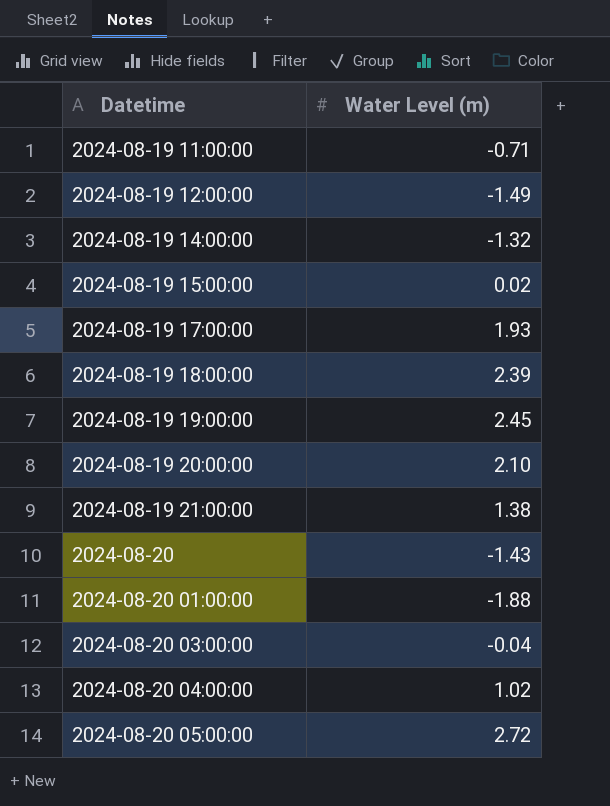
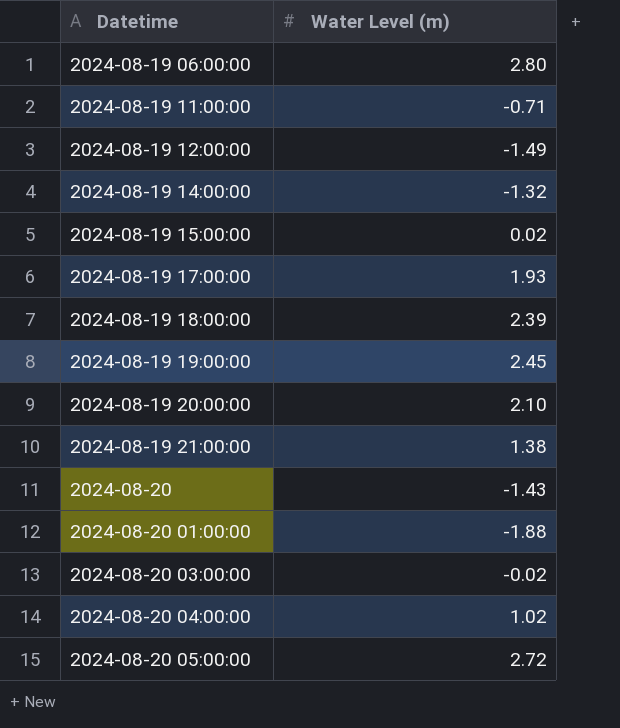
row 2024-08-19 06:00:00: none -> 2.80
2024-08-20 03:00:00 | Water Level (m): -0.04 -> -0.02

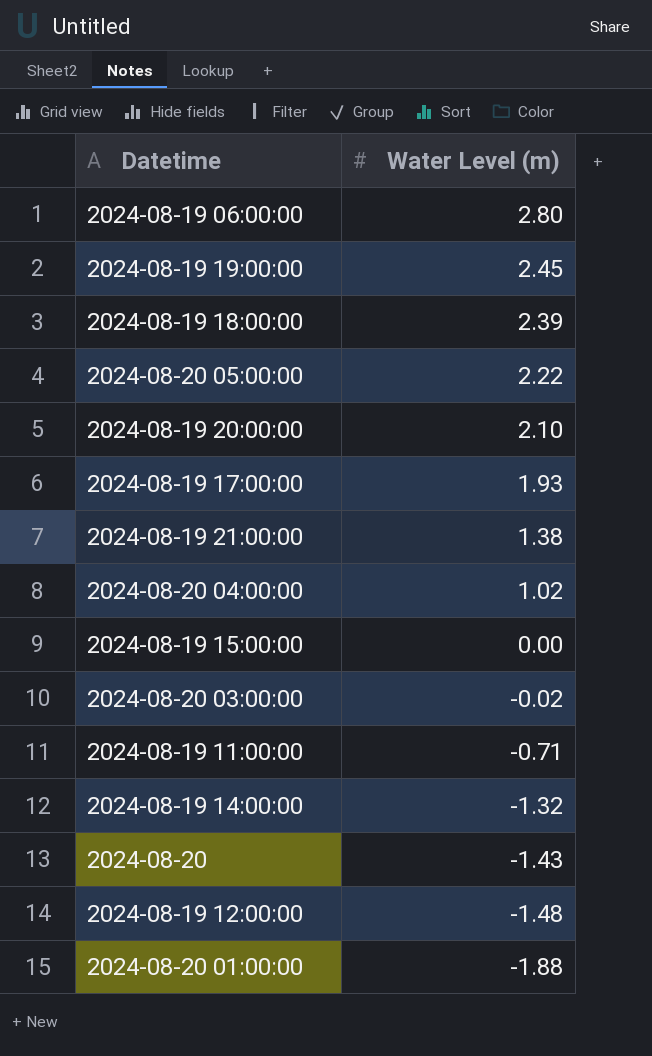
row order: Datetime ascending -> Water Level (m) descending
2024-08-20 05:00:00 | Water Level (m): 2.72 -> 2.22
2024-08-19 15:00:00 | Water Level (m): 0.02 -> 0.00
2024-08-19 12:00:00 | Water Level (m): -1.49 -> -1.48

